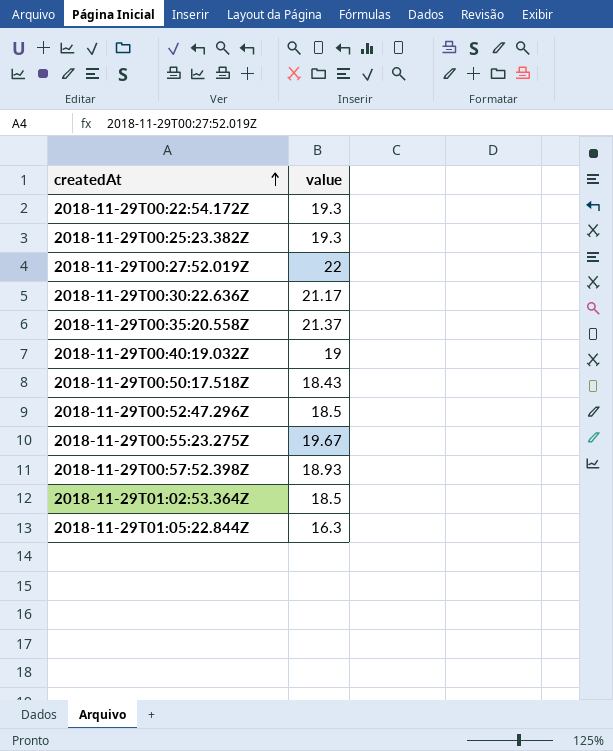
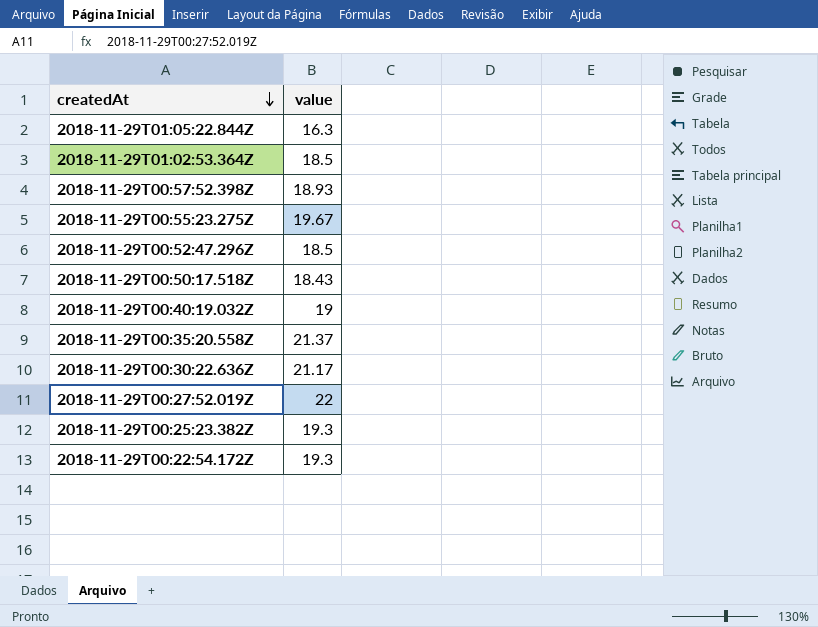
row order: createdAt ascending -> createdAt descending

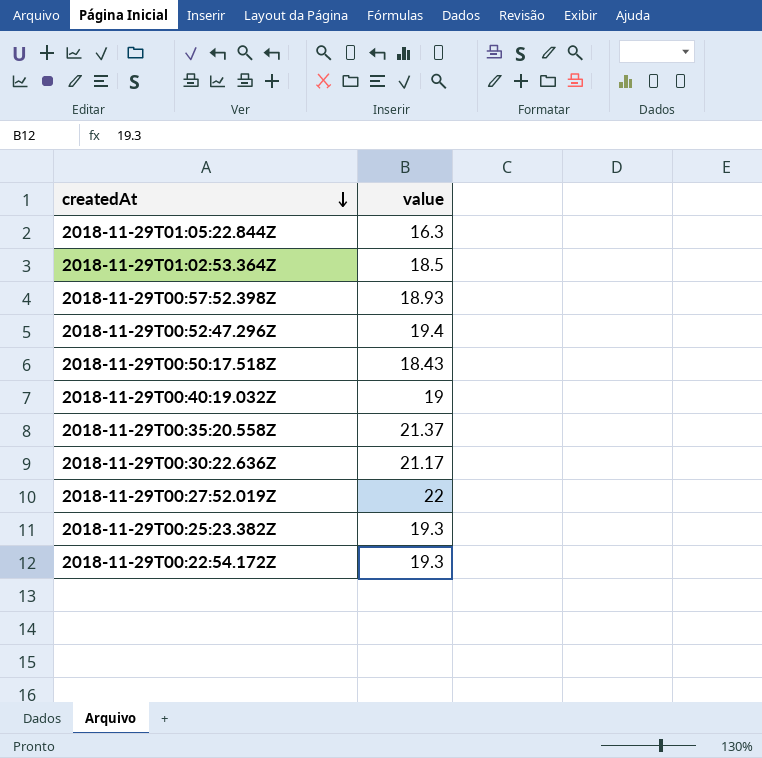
row 2018-11-29T00:55:23.275Z: 19.67 -> none
2018-11-29T00:52:47.296Z | value: 18.5 -> 19.4

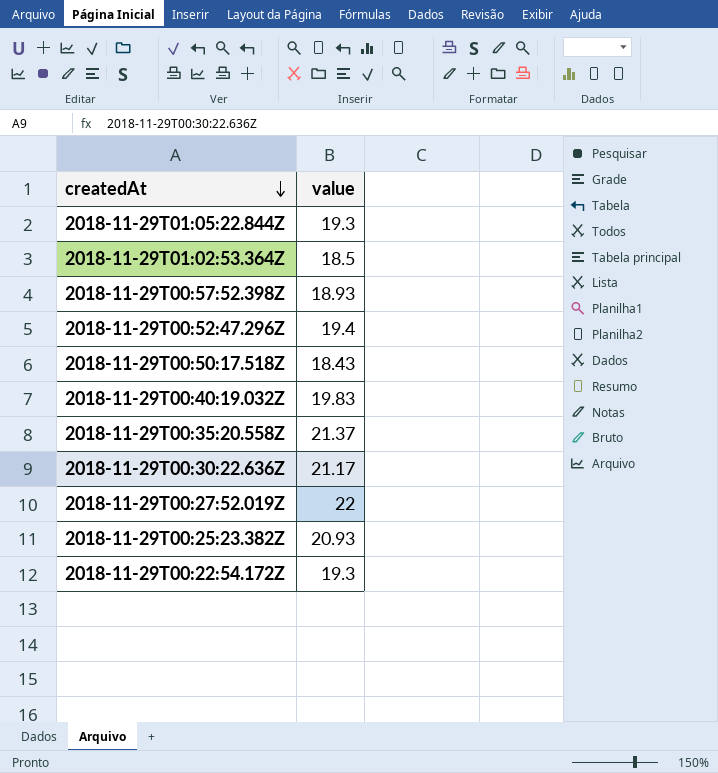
2018-11-29T01:05:22.844Z | value: 16.3 -> 19.3
2018-11-29T00:40:19.032Z | value: 19 -> 19.83
2018-11-29T00:25:23.382Z | value: 19.3 -> 20.93

